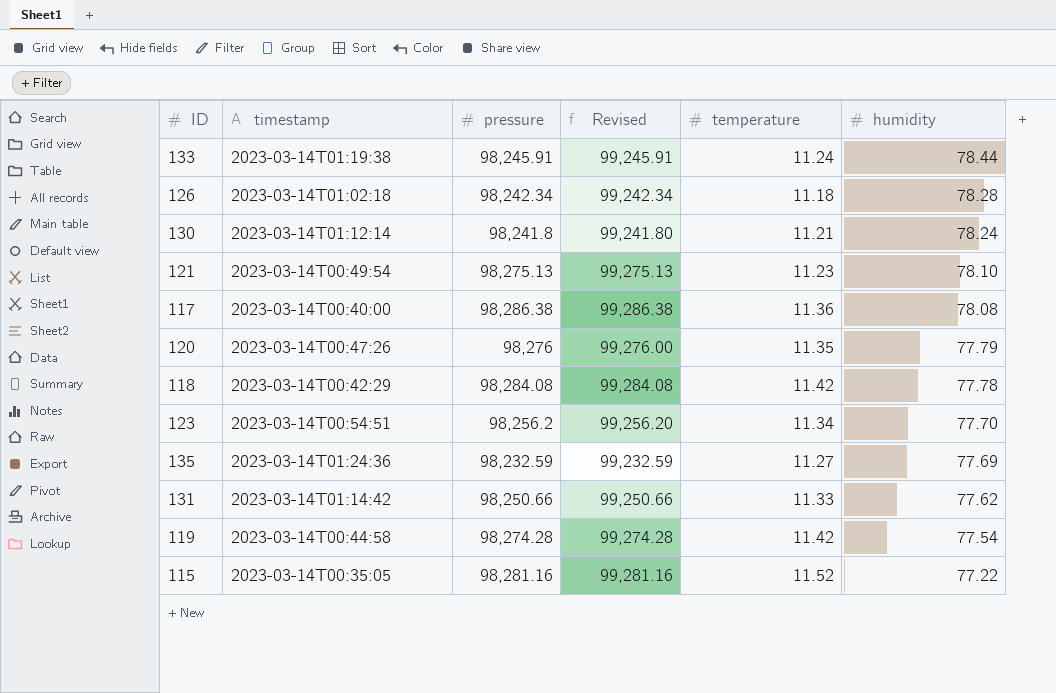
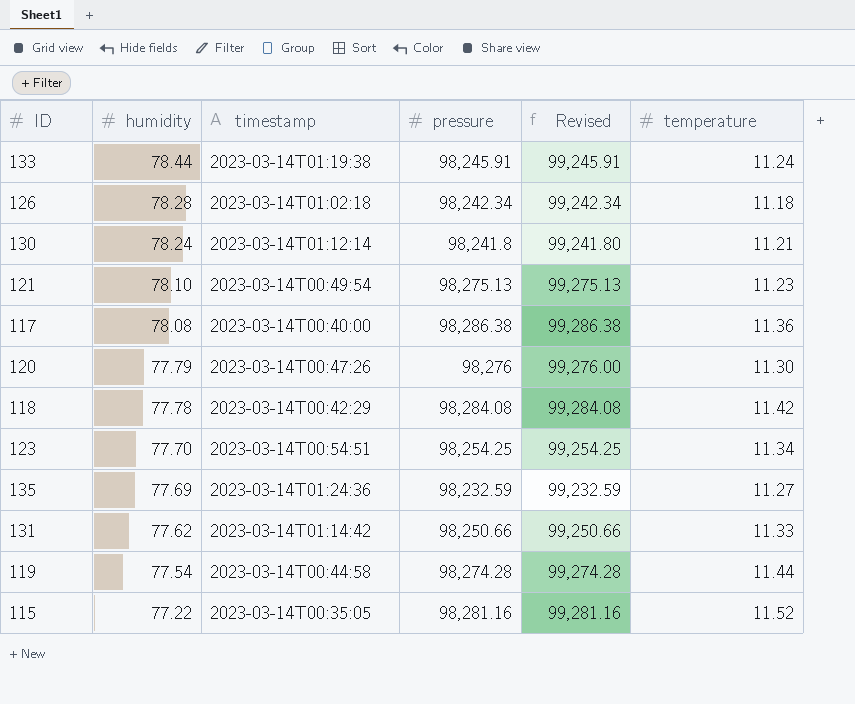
column humidity | position: 6 -> 2
120 | temperature: 11.35 -> 11.30
123 | pressure: 98,256.2 -> 98,254.25
123 | Revised: 99,256.20 -> 99,254.25
119 | temperature: 11.42 -> 11.44

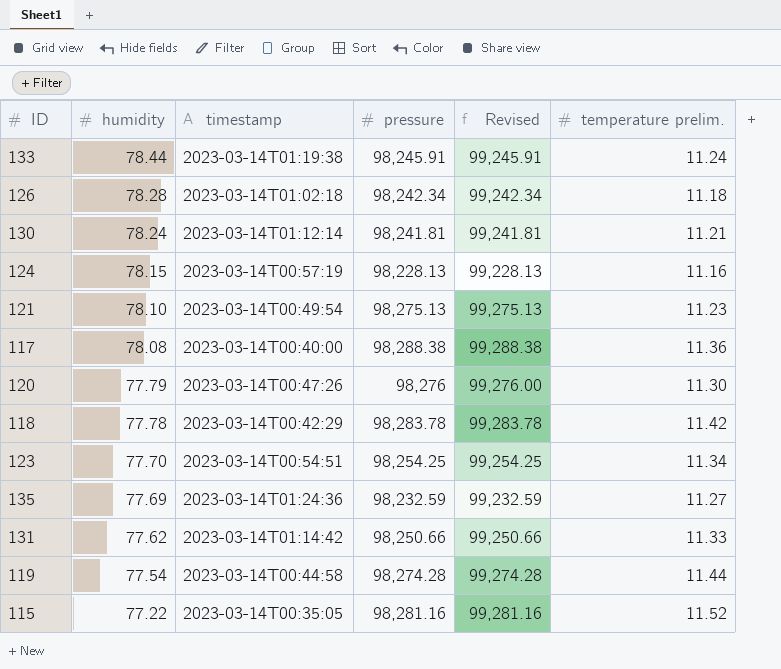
column name: temperature -> temperature prelim.
130 | pressure: 98,241.8 -> 98,241.81
130 | Revised: 99,241.80 -> 99,241.81
row 124: none -> 78.15 | 2023-03-14T00:57:19 | 98,228.13 | 99,228.13 | 11.16
117 | pressure: 98,286.38 -> 98,288.38
117 | Revised: 99,286.38 -> 99,288.38
118 | pressure: 98,284.08 -> 98,283.78
118 | Revised: 99,284.08 -> 99,283.78

